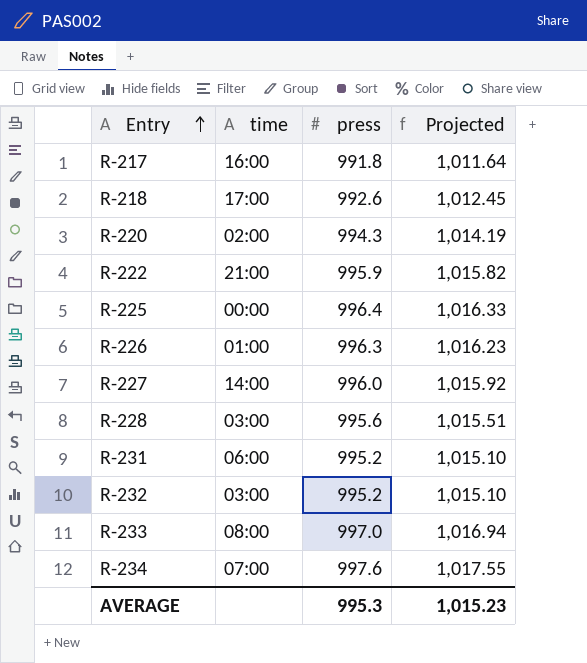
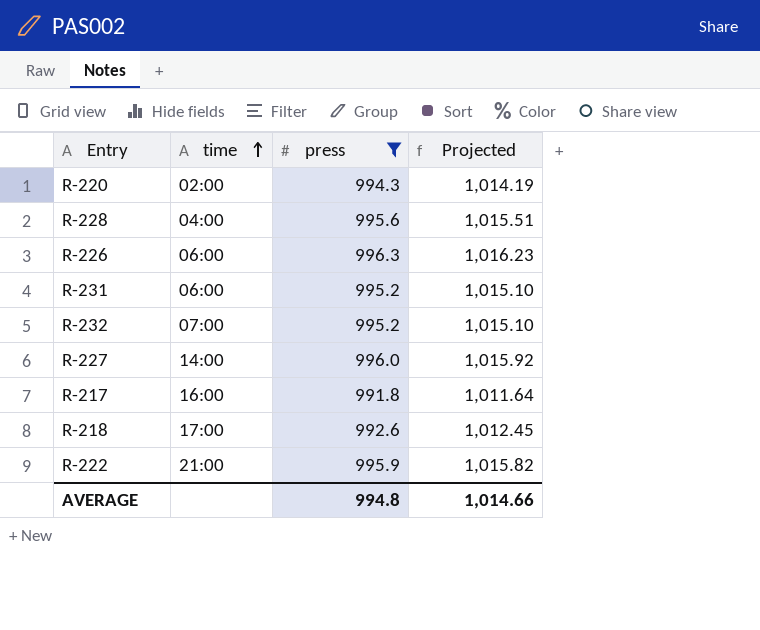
filter: none -> press <= 996.3
row order: Entry ascending -> time ascending
R-228 | time: 03:00 -> 04:00
R-226 | time: 01:00 -> 06:00
R-232 | time: 03:00 -> 07:00
AVERAGE | press: 995.3 -> 994.8
AVERAGE | Projected: 1,015.23 -> 1,014.66

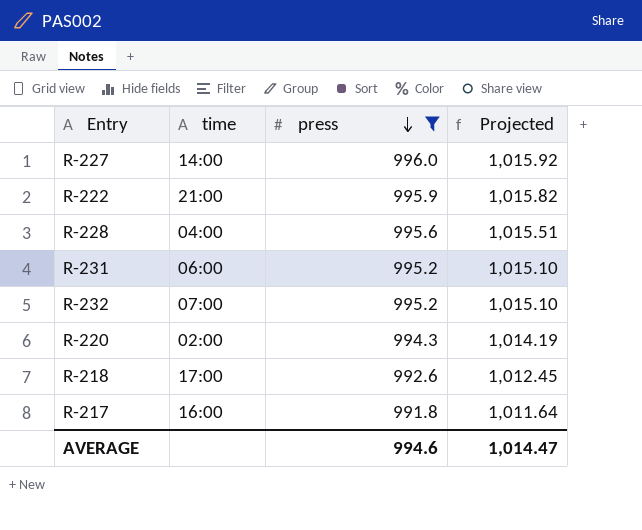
row order: time ascending -> press descending
row R-226: 06:00 | 996.3 | 1,016.23 -> none
AVERAGE | press: 994.8 -> 994.6
AVERAGE | Projected: 1,014.66 -> 1,014.47

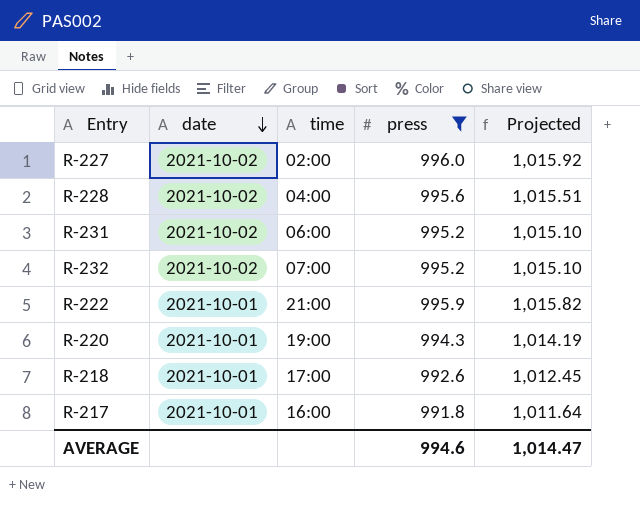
row order: press descending -> date descending
column date | position: none -> 2
R-227 | time: 14:00 -> 02:00
R-220 | time: 02:00 -> 19:00

